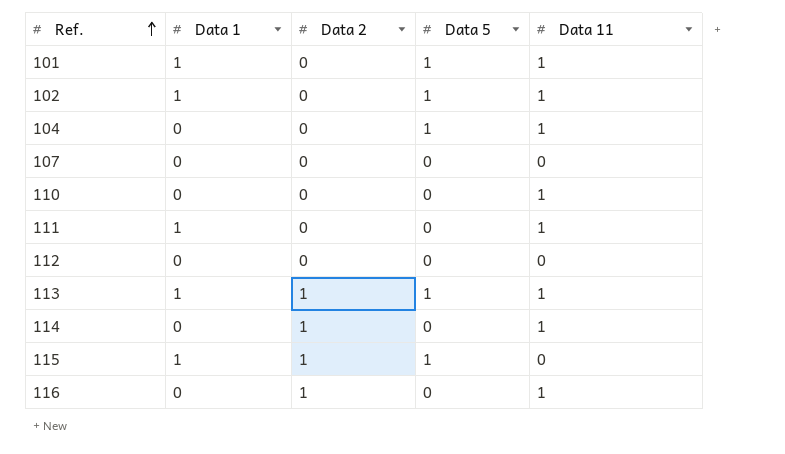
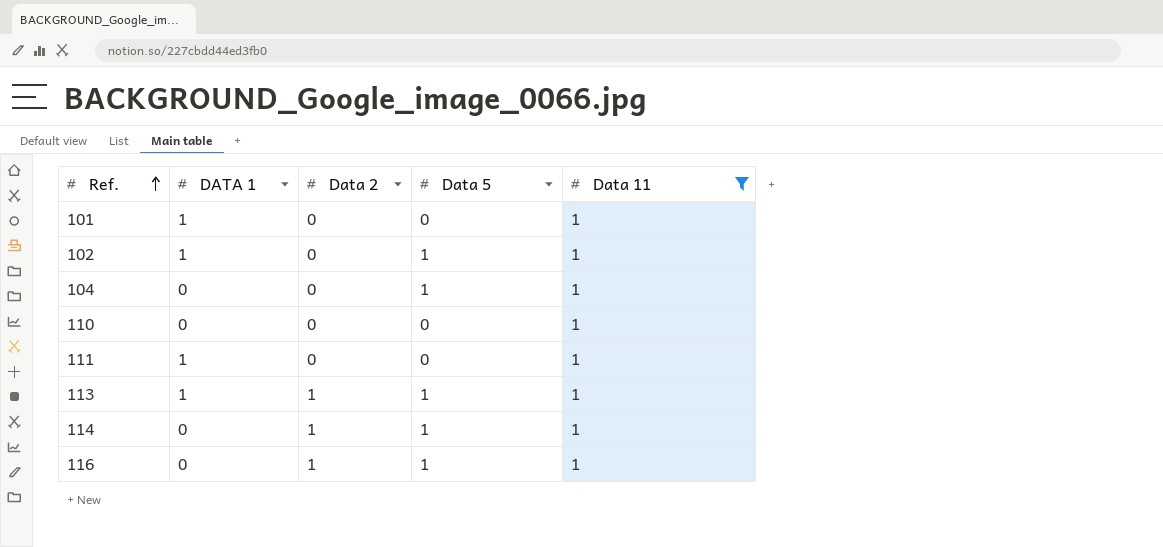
filter: none -> Data 11 = 1
column name: Data 1 -> DATA 1
101 | Data 5: 1 -> 0
114 | Data 5: 0 -> 1
116 | Data 5: 0 -> 1

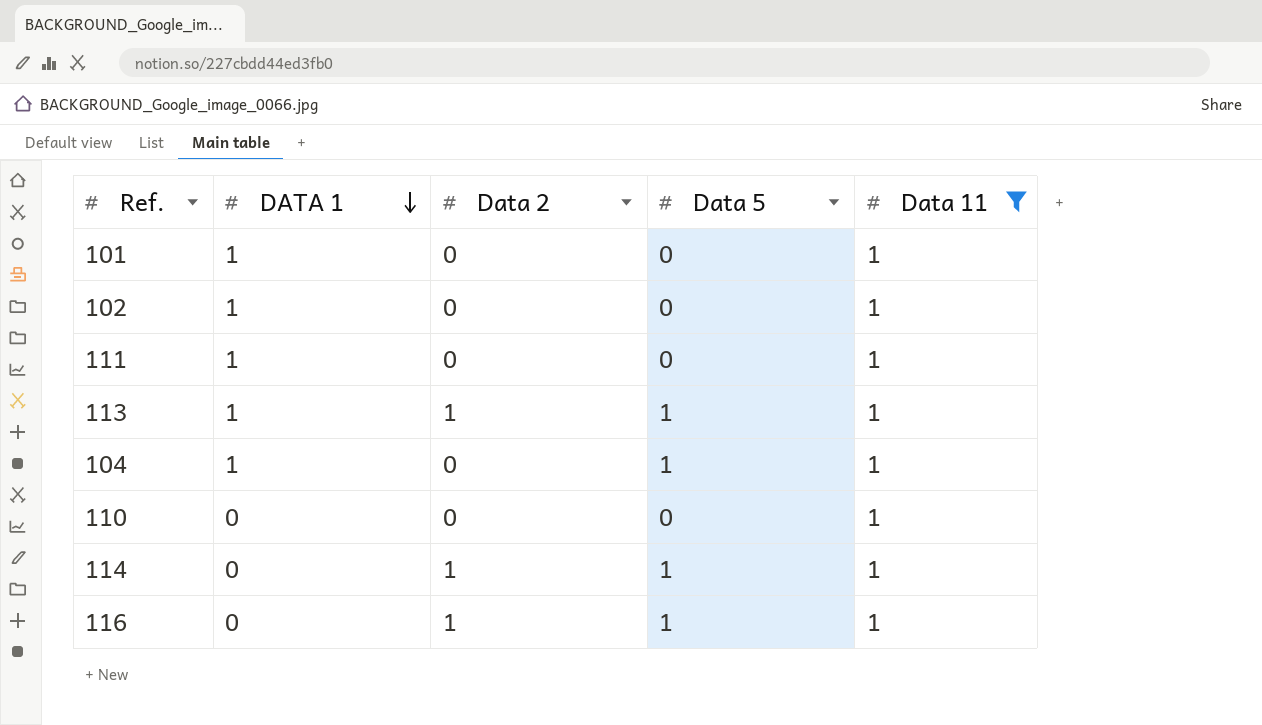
row order: Ref. ascending -> DATA 1 descending
102 | Data 5: 1 -> 0
104 | DATA 1: 0 -> 1

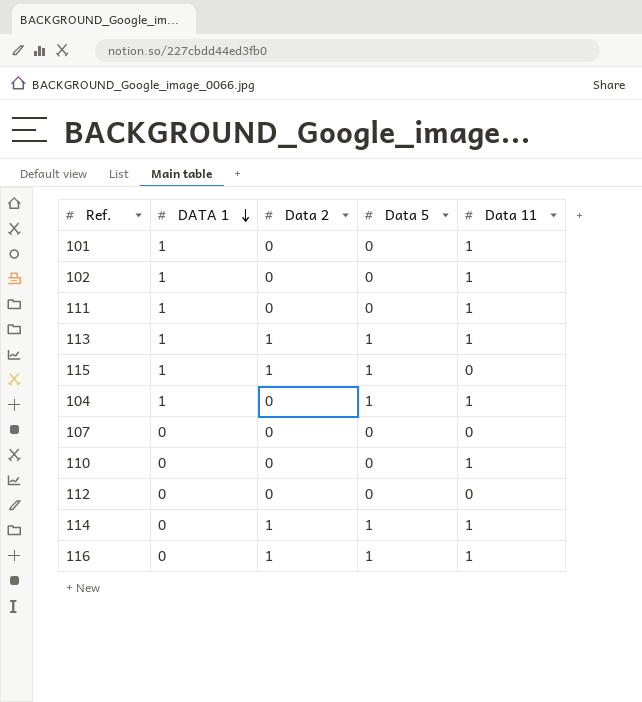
filter: Data 11 = 1 -> none

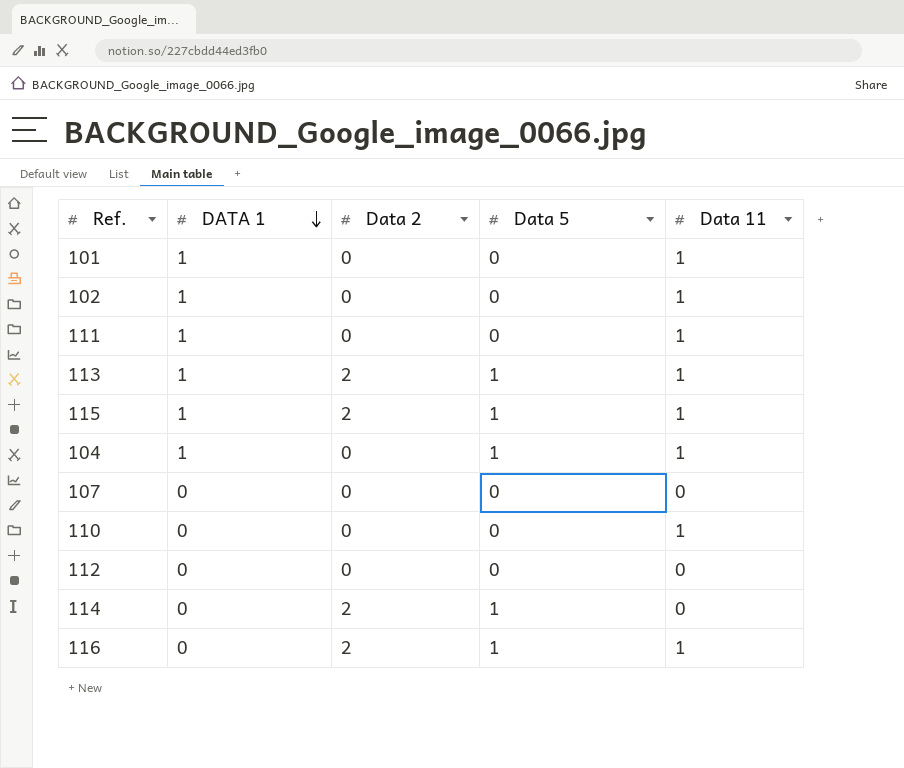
113 | Data 2: 1 -> 2
115 | Data 2: 1 -> 2
115 | Data 11: 0 -> 1
114 | Data 2: 1 -> 2
114 | Data 11: 1 -> 0
116 | Data 2: 1 -> 2

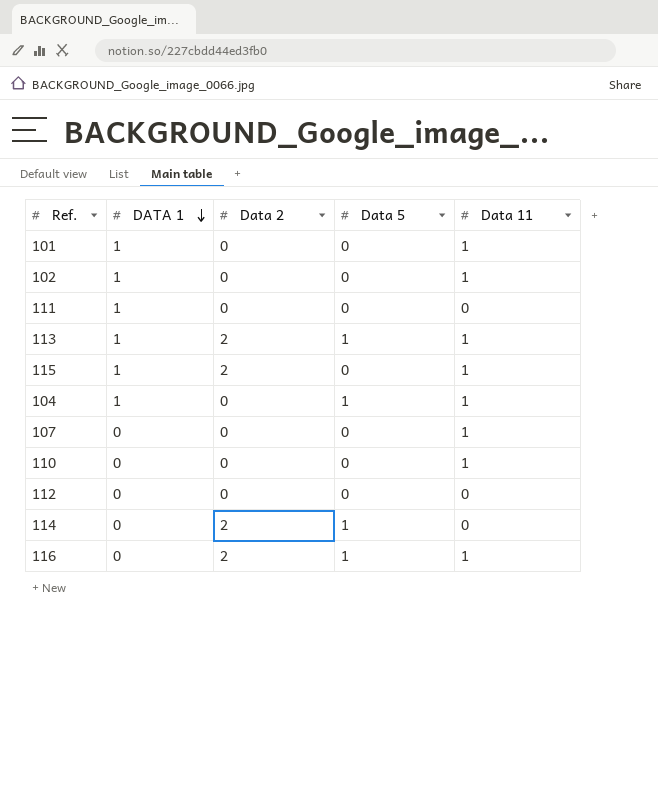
111 | Data 11: 1 -> 0
115 | Data 5: 1 -> 0
107 | Data 11: 0 -> 1

